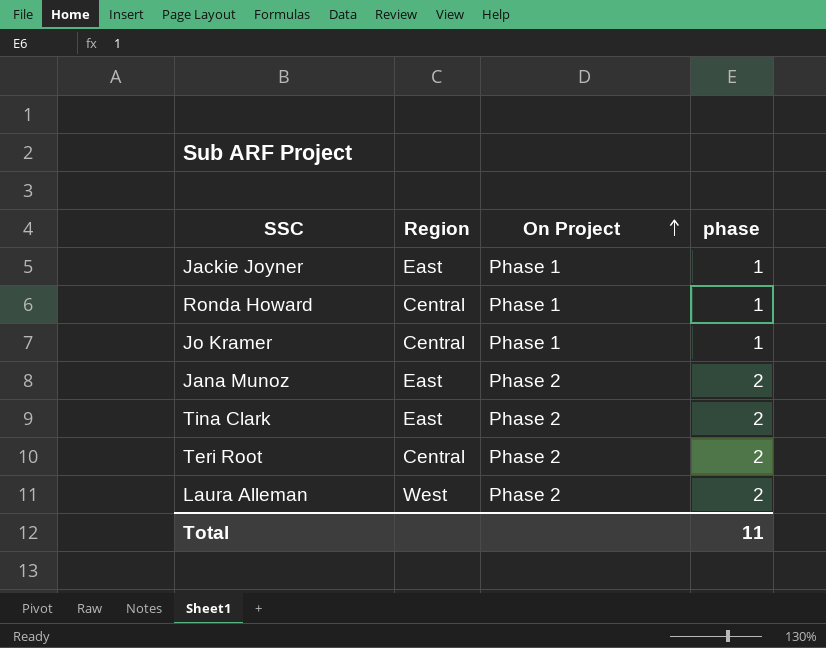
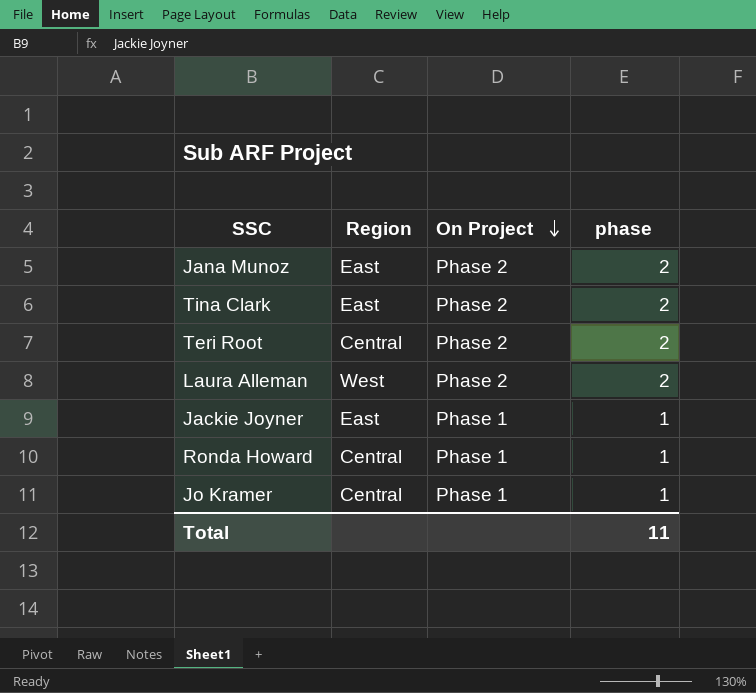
row order: On Project ascending -> On Project descending

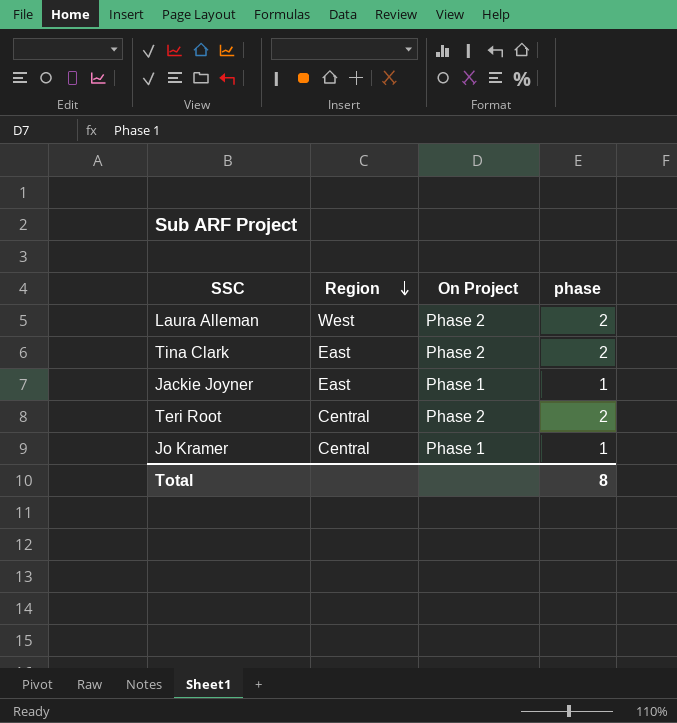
row order: On Project descending -> Region descending
row Jana Munoz: East | Phase 2 | 2 -> none
row Ronda Howard: Central | Phase 1 | 1 -> none
Total | phase: 11 -> 8

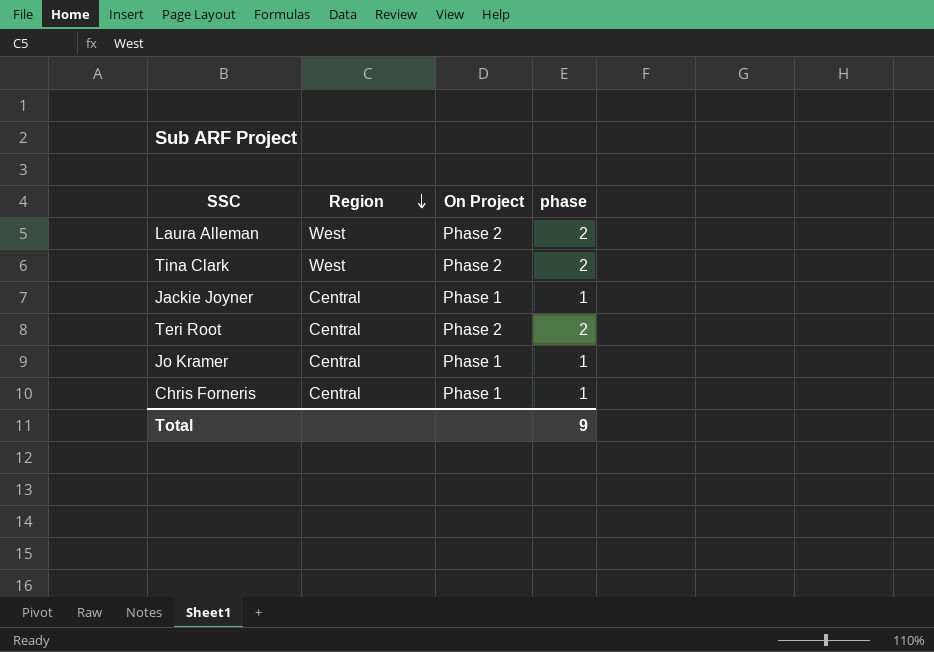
Tina Clark | Region: East -> West
Jackie Joyner | Region: East -> Central
row Chris Forneris: none -> Central | Phase 1 | 1
Total | phase: 8 -> 9

